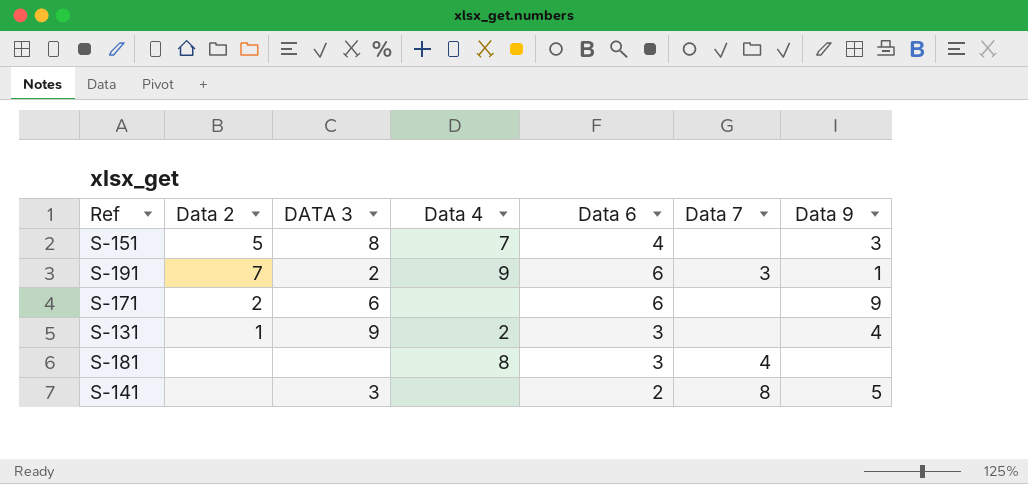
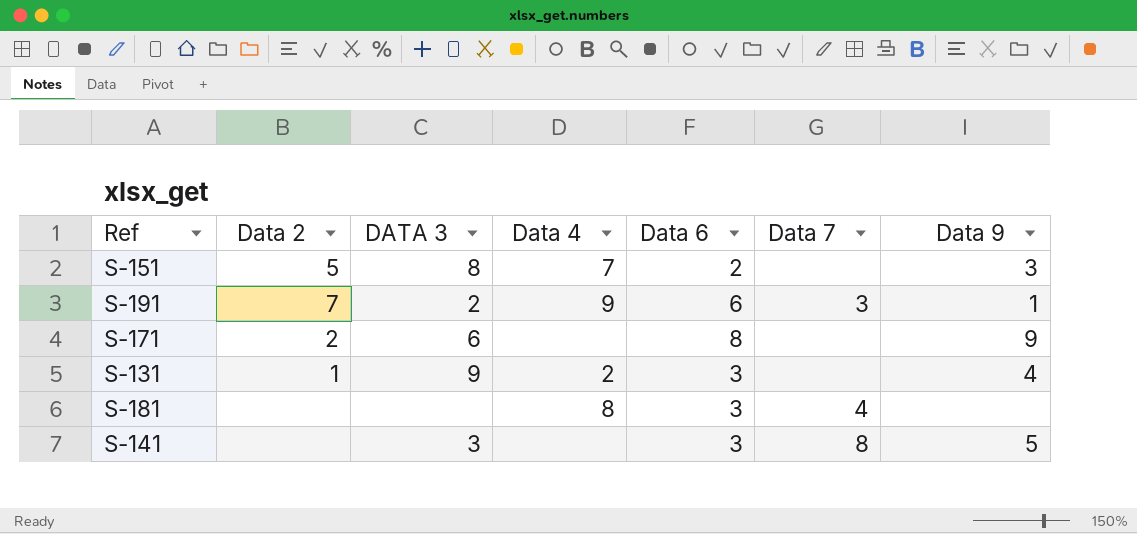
S-151 | Data 6: 4 -> 2
S-171 | Data 6: 6 -> 8
S-141 | Data 6: 2 -> 3

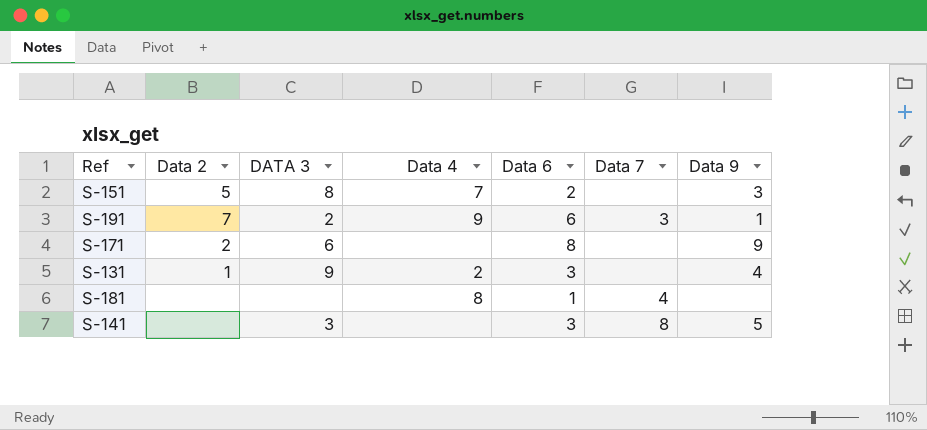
S-181 | Data 6: 3 -> 1

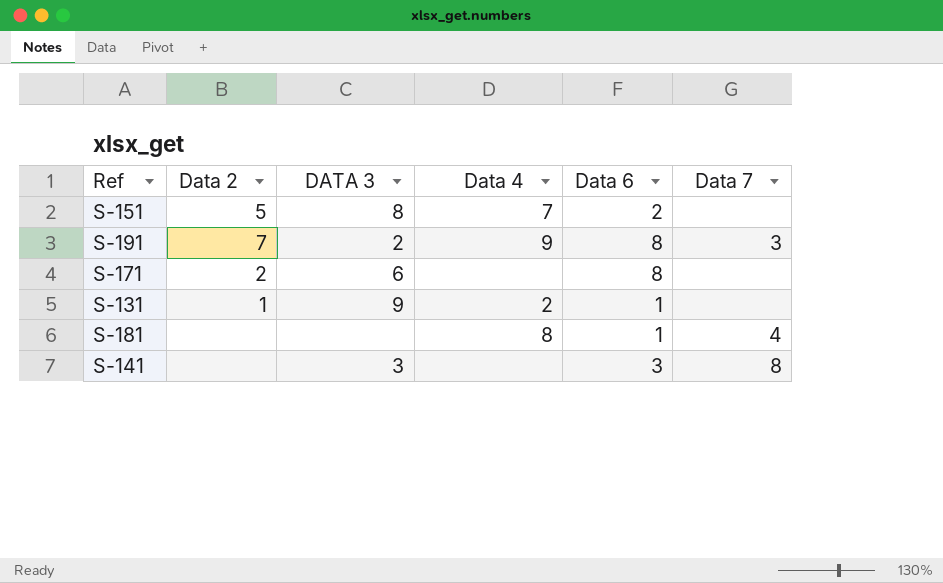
column Data 9 | position: 7 -> none
S-191 | Data 6: 6 -> 8
S-131 | Data 6: 3 -> 1

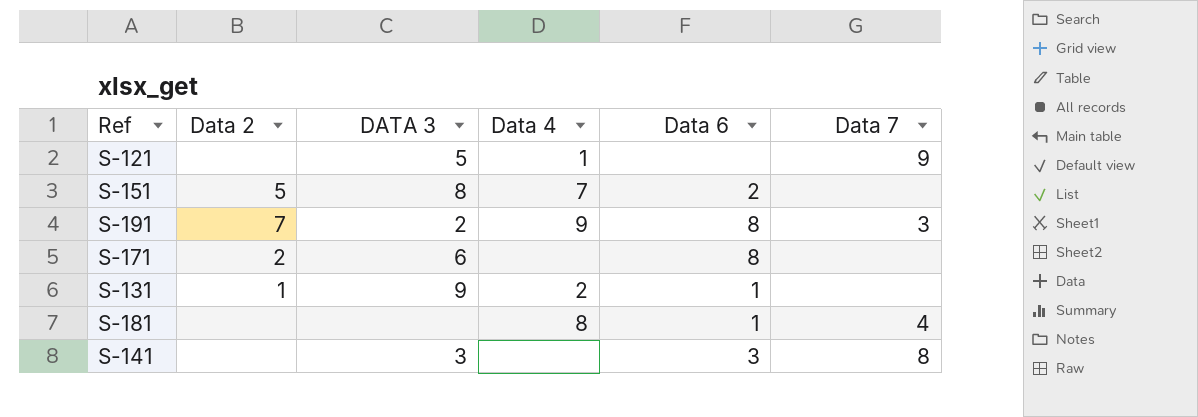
row S-121: none -> none | 5 | 1 | none | 9

